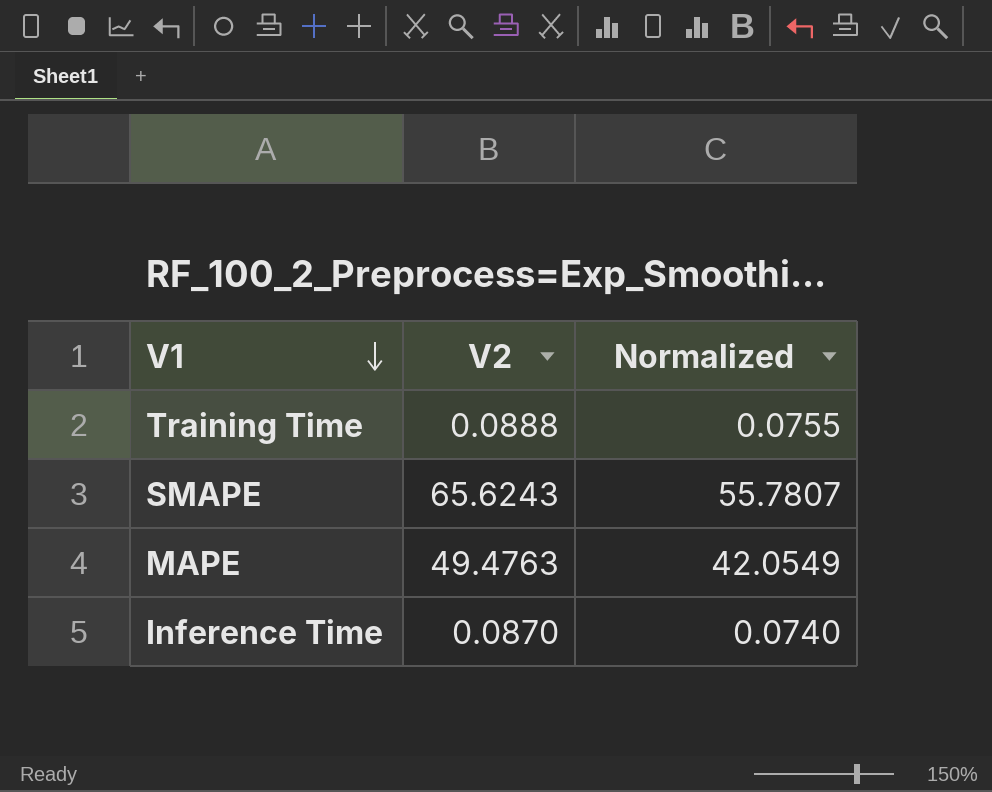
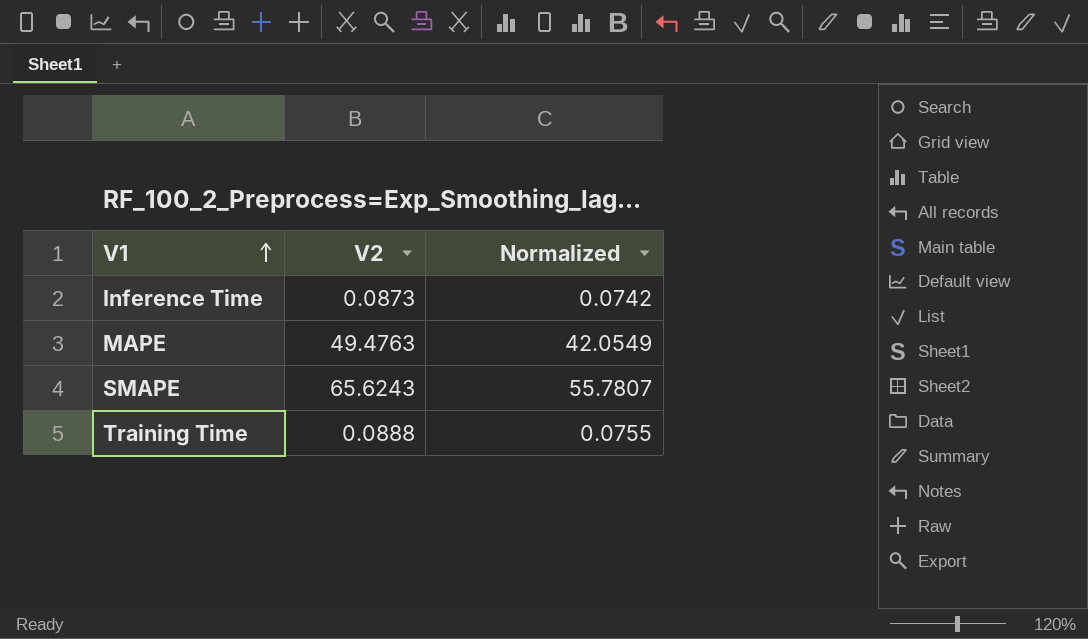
row order: V1 descending -> V1 ascending
Inference Time | V2: 0.0870 -> 0.0873
Inference Time | Normalized: 0.0740 -> 0.0742

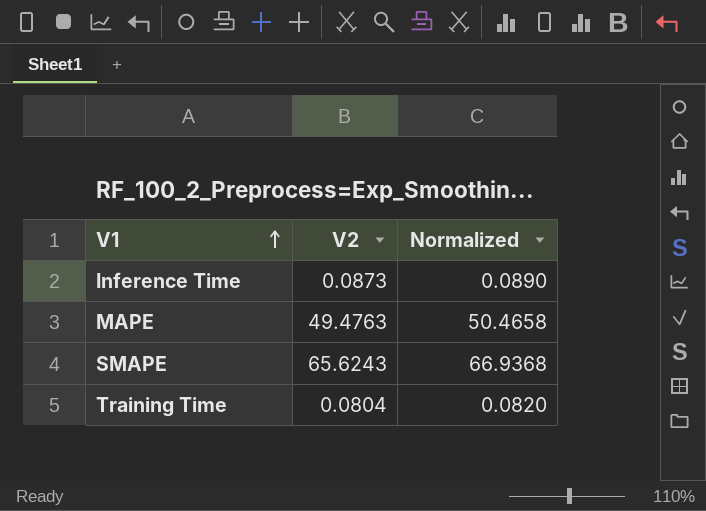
column Normalized | formula: [V2] * 0.85 -> [V2] * 1.02
Training Time | V2: 0.0888 -> 0.0804

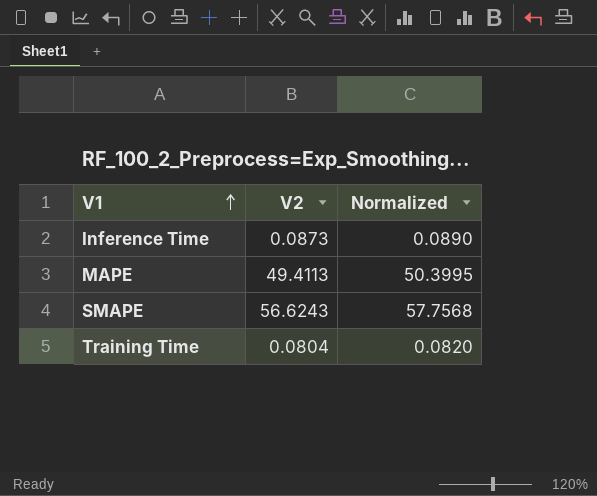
MAPE | V2: 49.4763 -> 49.4113
MAPE | Normalized: 50.4658 -> 50.3995
SMAPE | V2: 65.6243 -> 56.6243
SMAPE | Normalized: 66.9368 -> 57.7568

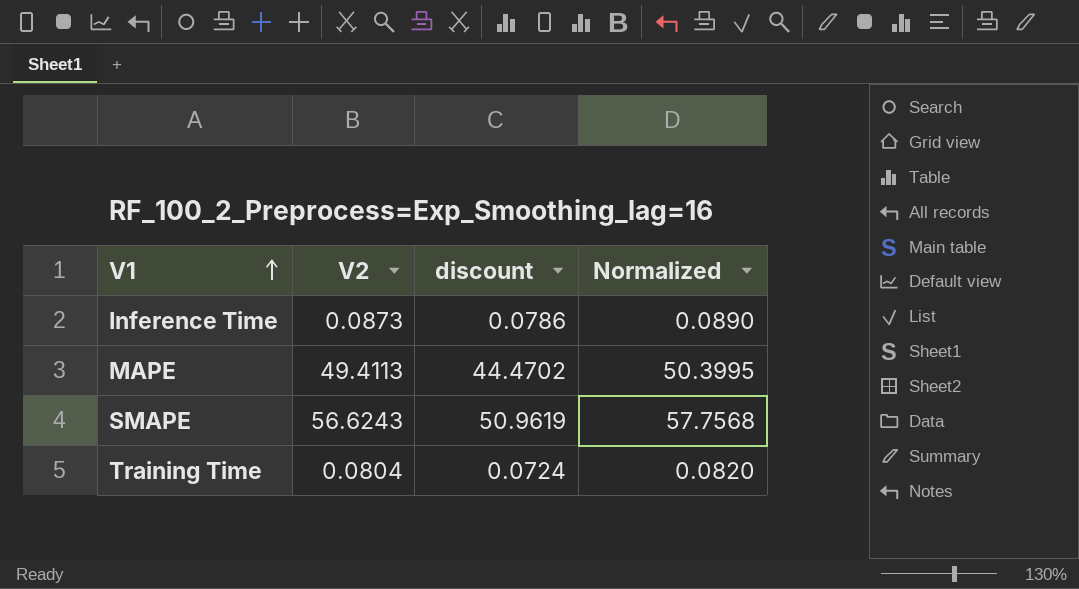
column discount | formula: none -> [V2] * 0.9

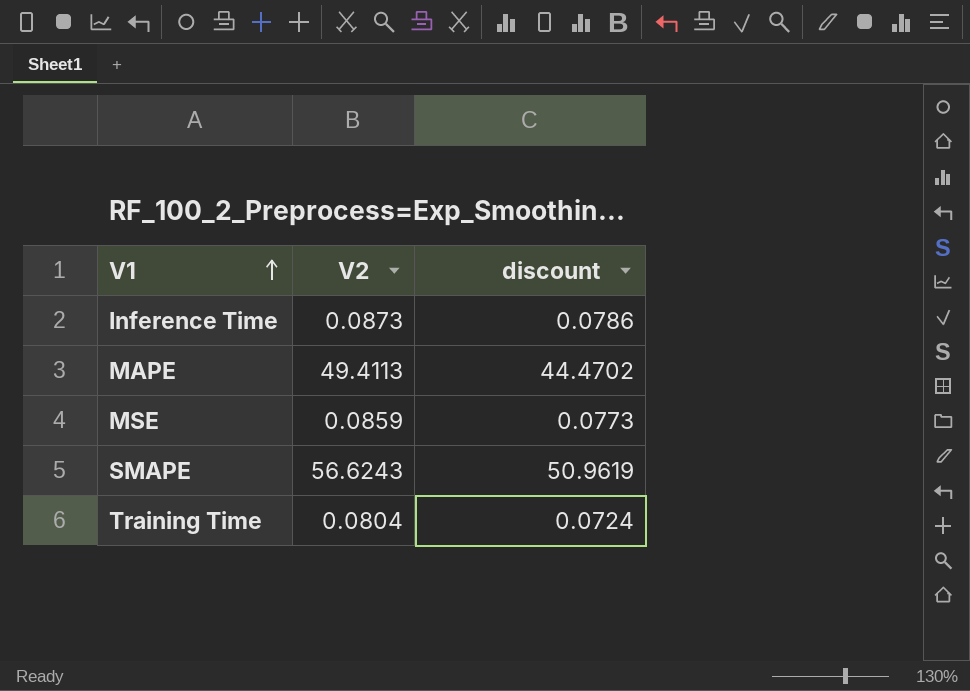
column Normalized | formula: [V2] * 1.02 -> none
row MSE: none -> 0.0859 | 0.0773

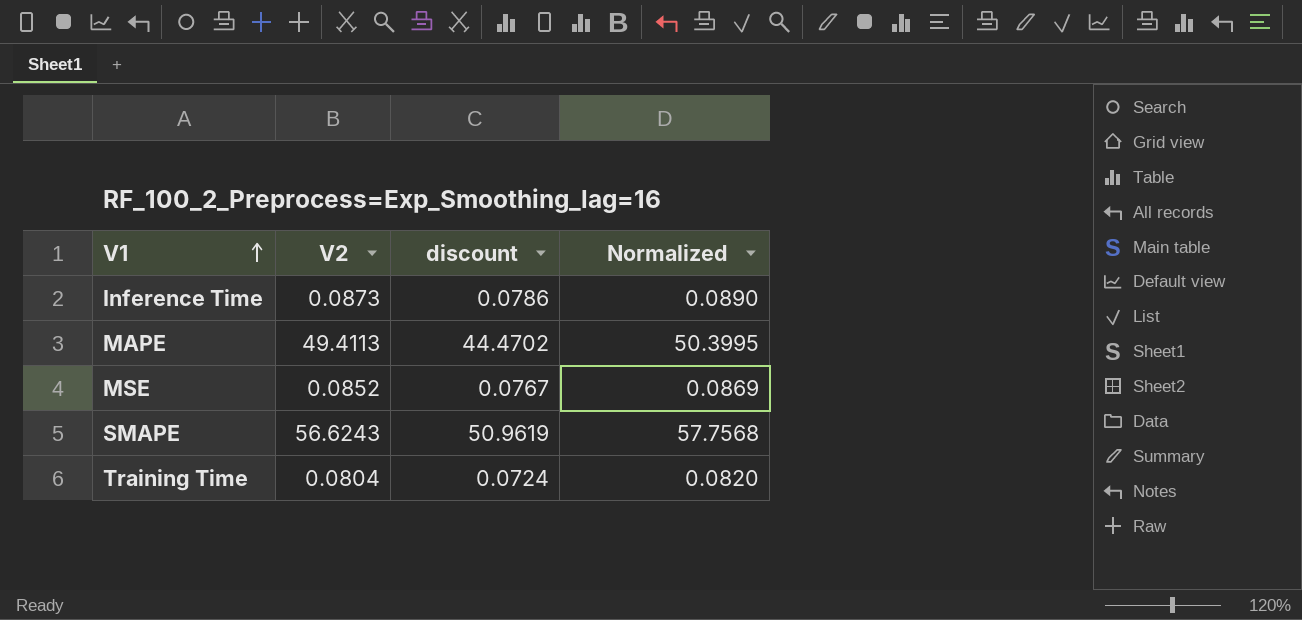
column Normalized | formula: none -> [V2] * 1.02
MSE | V2: 0.0859 -> 0.0852
MSE | discount: 0.0773 -> 0.0767

